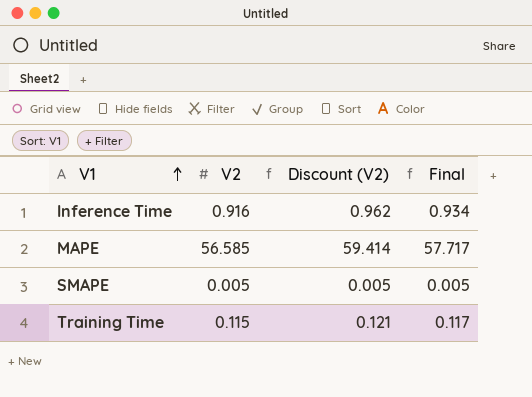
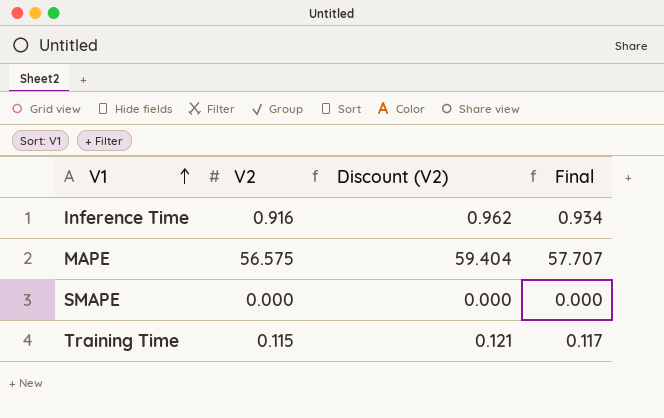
MAPE | V2: 56.585 -> 56.575
MAPE | Discount (V2): 59.414 -> 59.404
MAPE | Final: 57.717 -> 57.707
SMAPE | V2: 0.005 -> 0.000
SMAPE | Discount (V2): 0.005 -> 0.000
SMAPE | Final: 0.005 -> 0.000

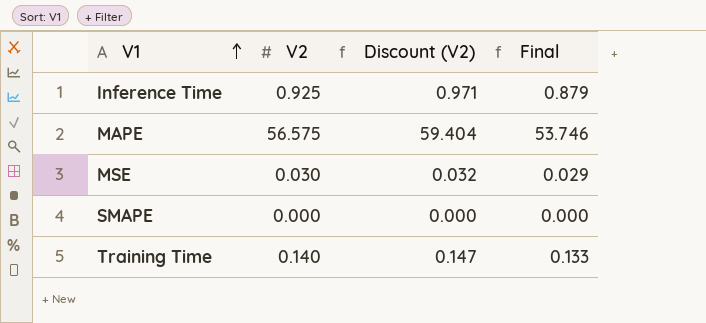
column Final | formula: [V2] * 1.02 -> [V2] * 0.95
Inference Time | V2: 0.916 -> 0.925
Inference Time | Discount (V2): 0.962 -> 0.971
row MSE: none -> 0.030 | 0.032 | 0.029
Training Time | V2: 0.115 -> 0.140
Training Time | Discount (V2): 0.121 -> 0.147

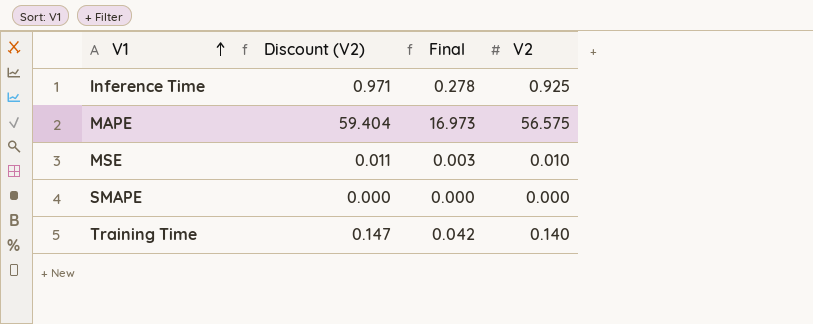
column Final | formula: [V2] * 0.95 -> [V2] * 0.3
column V2 | position: 2 -> 4
MSE | Discount (V2): 0.032 -> 0.011
MSE | V2: 0.030 -> 0.010

